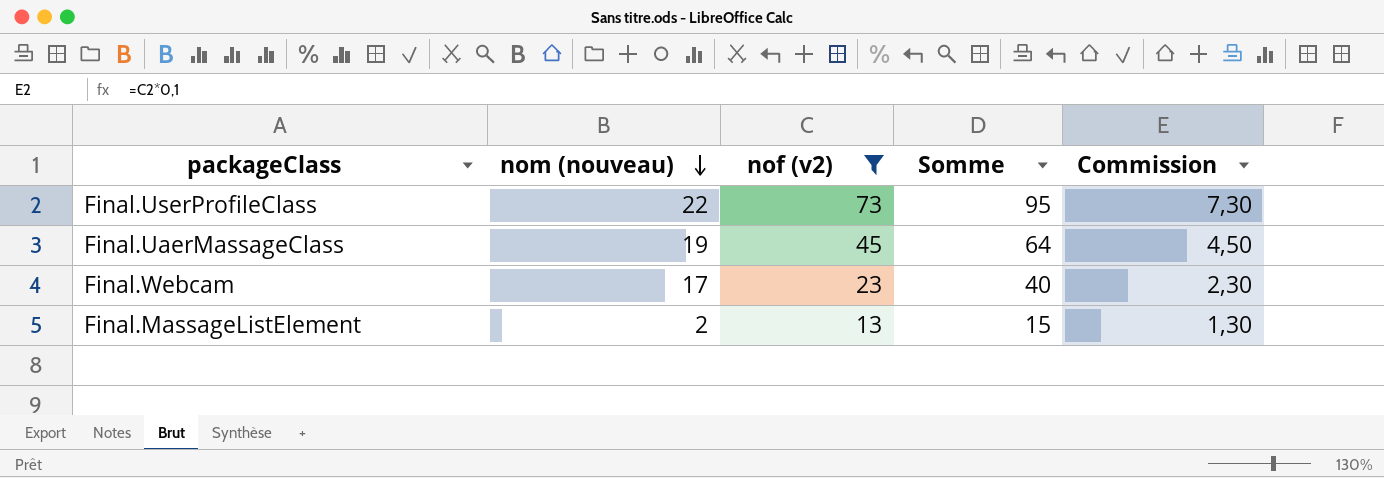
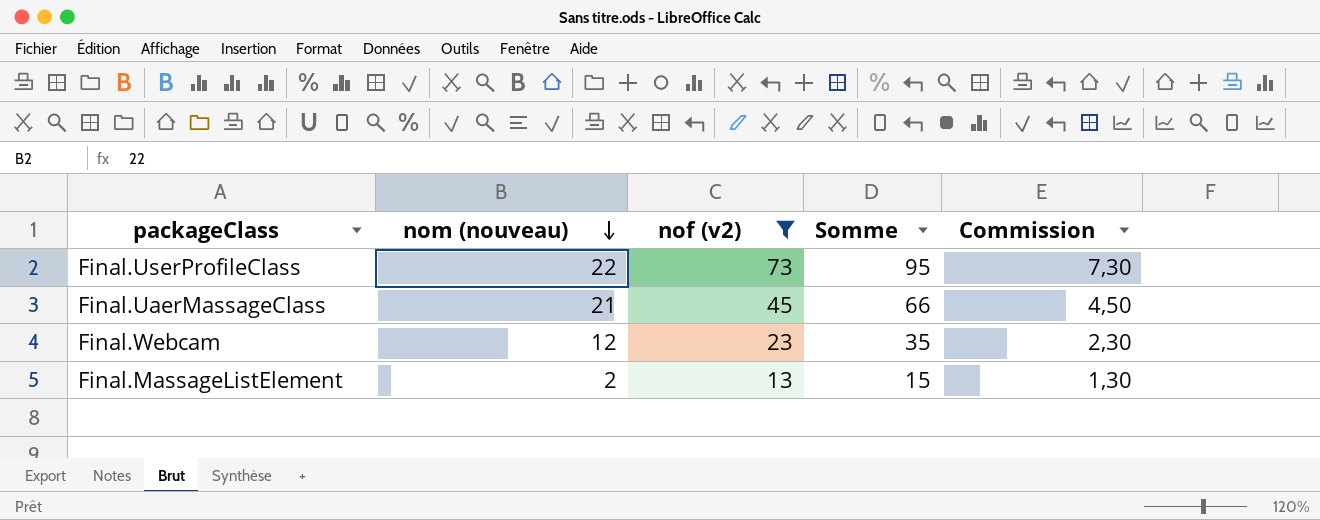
Final.UaerMassageClass | nom (nouveau): 19 -> 21
Final.UaerMassageClass | Somme: 64 -> 66
Final.Webcam | nom (nouveau): 17 -> 12
Final.Webcam | Somme: 40 -> 35

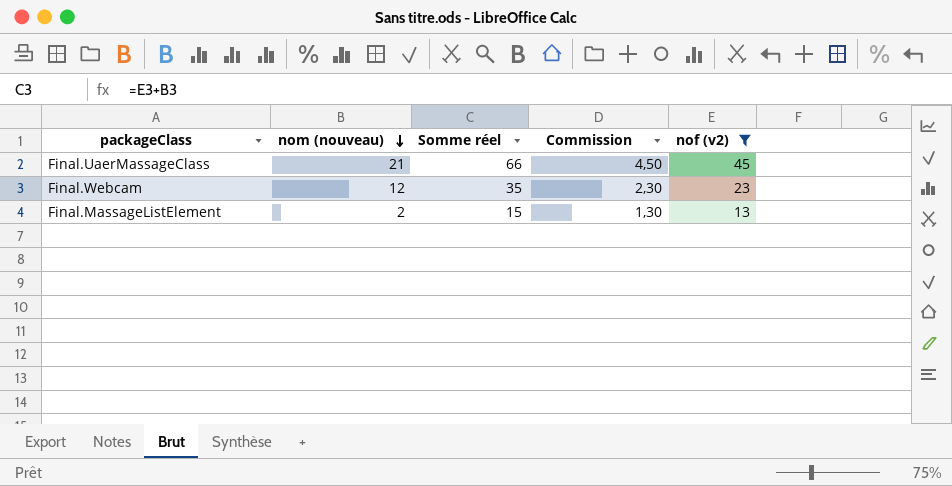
column name: Somme -> Somme réel
column nof (v2) | position: 3 -> 5
row Final.UserProfileClass: 22 | 73 | 95 | 7,30 -> none

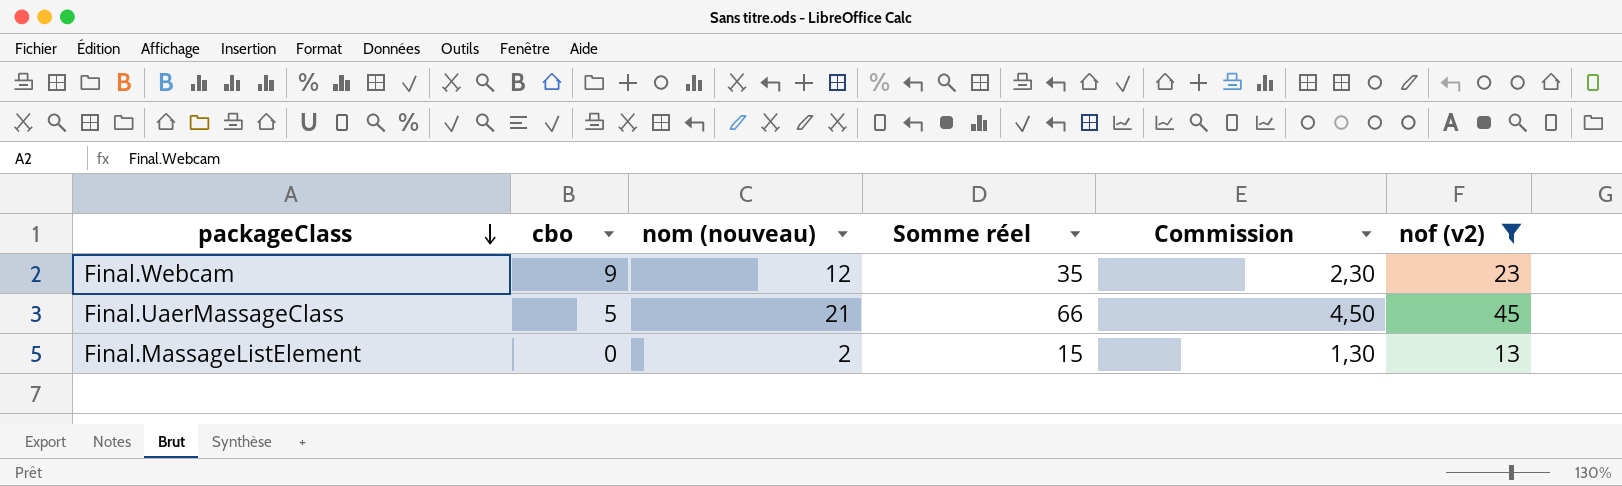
row order: nom (nouveau) descending -> packageClass descending
column cbo | position: none -> 2

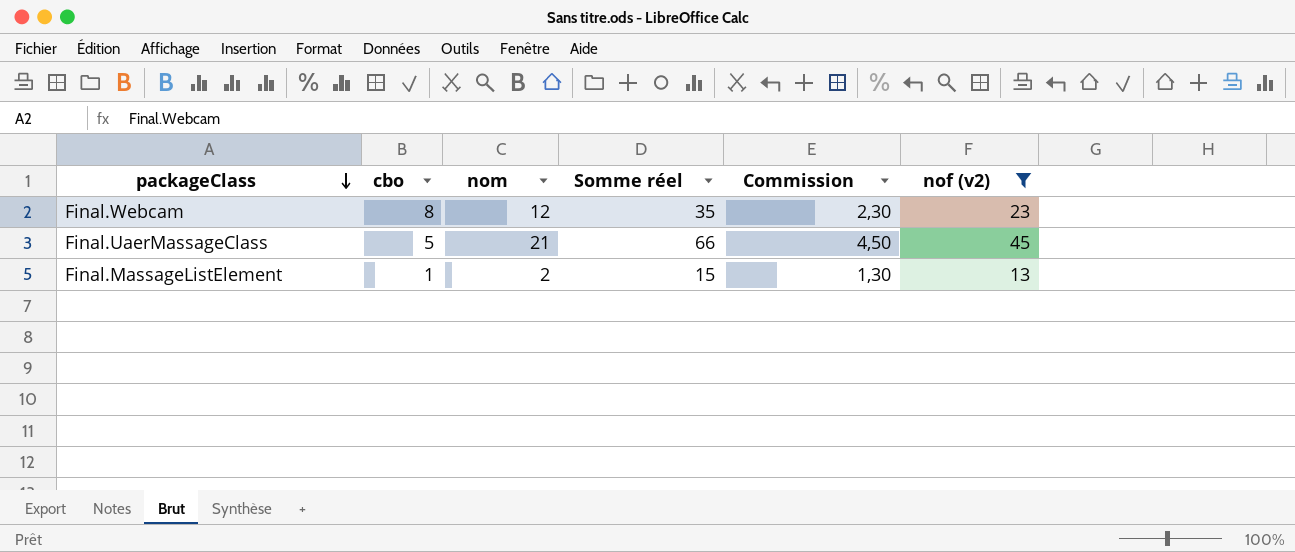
column name: nom (nouveau) -> nom
Final.Webcam | cbo: 9 -> 8
Final.MassageListElement | cbo: 0 -> 1

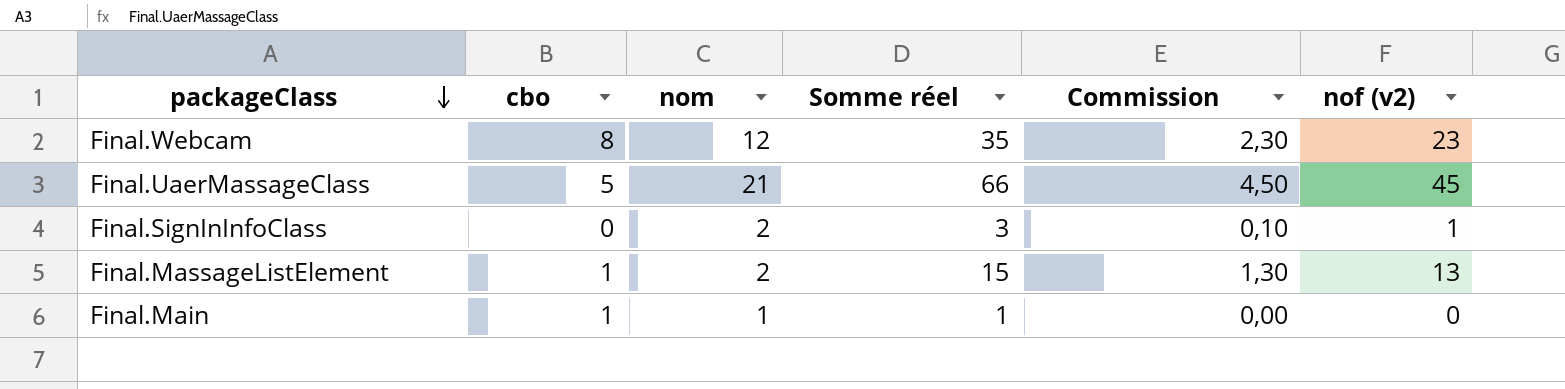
filter: nof (v2) >= 13 -> none

